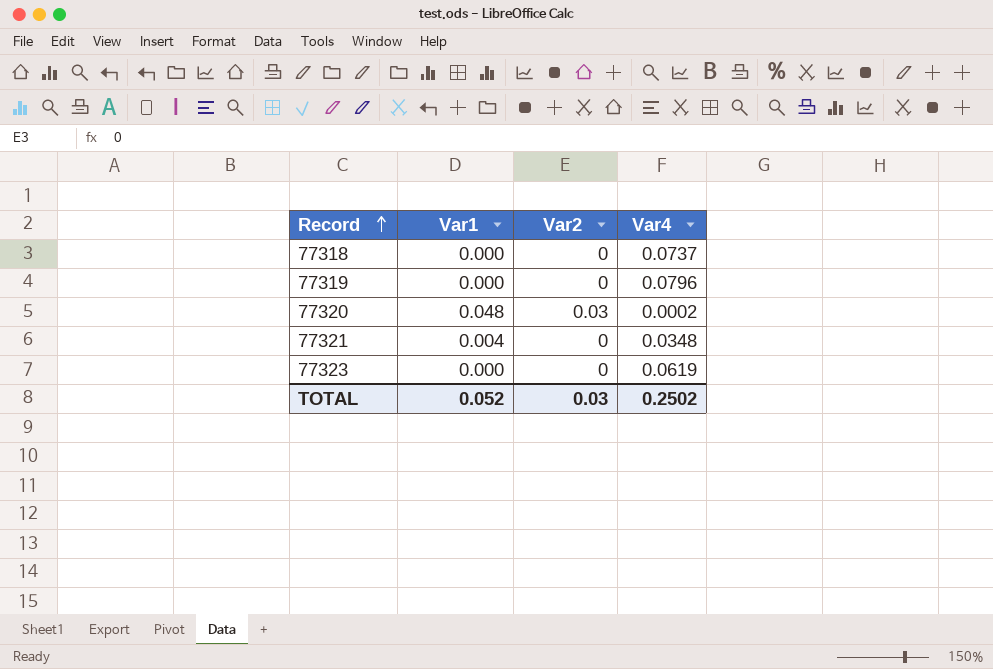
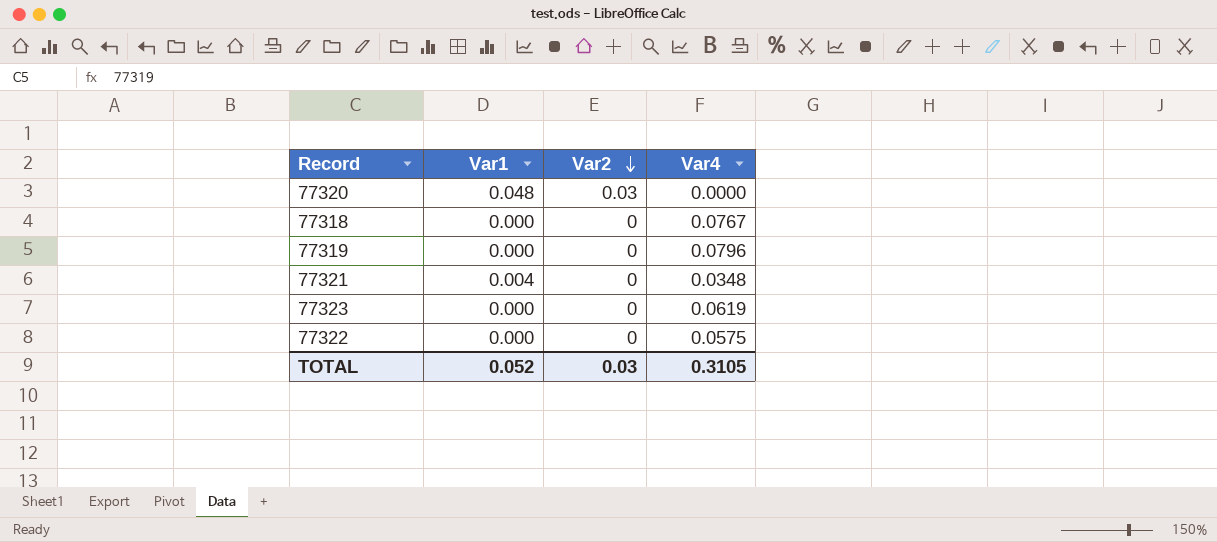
row order: Record ascending -> Var2 descending
77320 | Var4: 0.0002 -> 0.0000
77318 | Var4: 0.0737 -> 0.0767
row 77322: none -> 0.000 | 0 | 0.0575
TOTAL | Var4: 0.2502 -> 0.3105

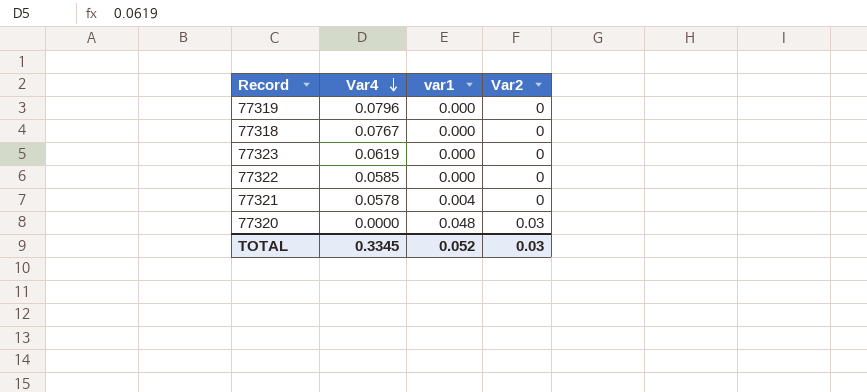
row order: Var2 descending -> Var4 descending
column Var4 | position: 4 -> 2
column name: Var1 -> var1
77322 | Var4: 0.0575 -> 0.0585
77321 | Var4: 0.0348 -> 0.0578
TOTAL | Var4: 0.3105 -> 0.3345

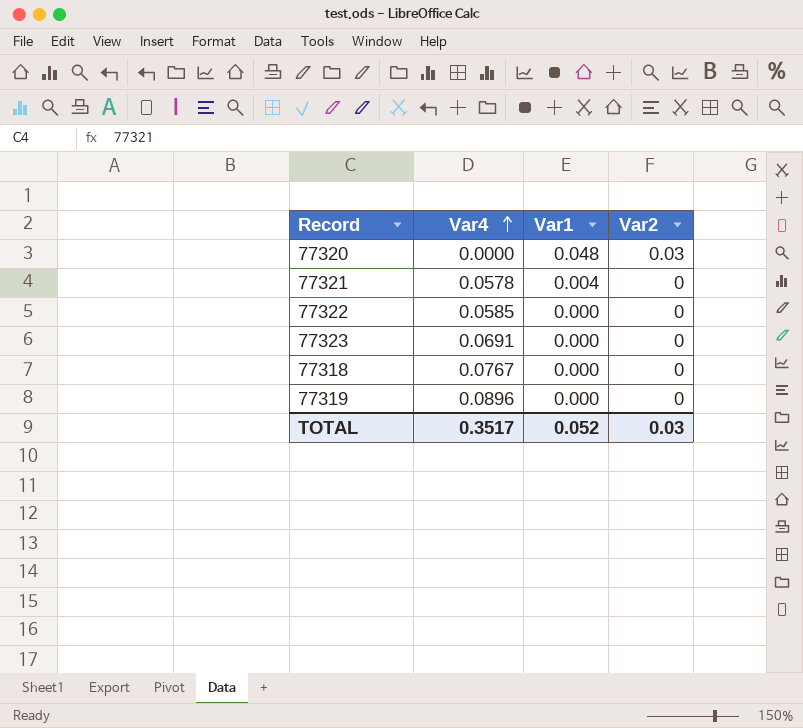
row order: Var4 descending -> Var4 ascending
column name: var1 -> Var1
77323 | Var4: 0.0619 -> 0.0691
77319 | Var4: 0.0796 -> 0.0896
TOTAL | Var4: 0.3345 -> 0.3517

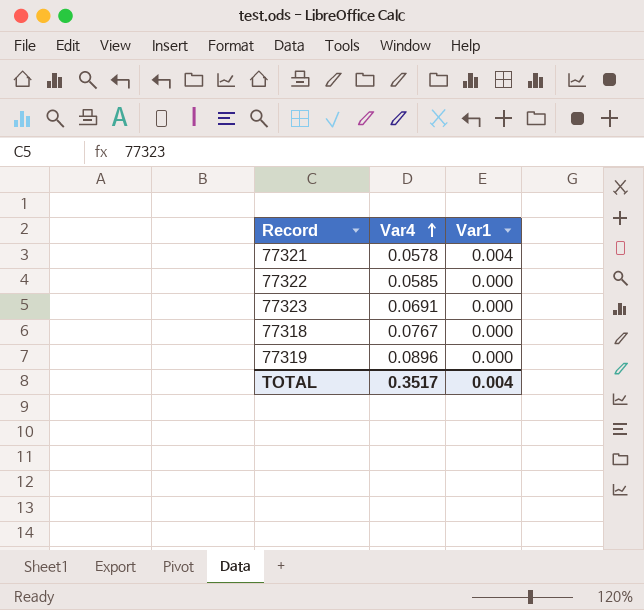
column Var2 | position: 4 -> none
row 77320: 0.0000 | 0.048 | 0.03 -> none
TOTAL | Var1: 0.052 -> 0.004

